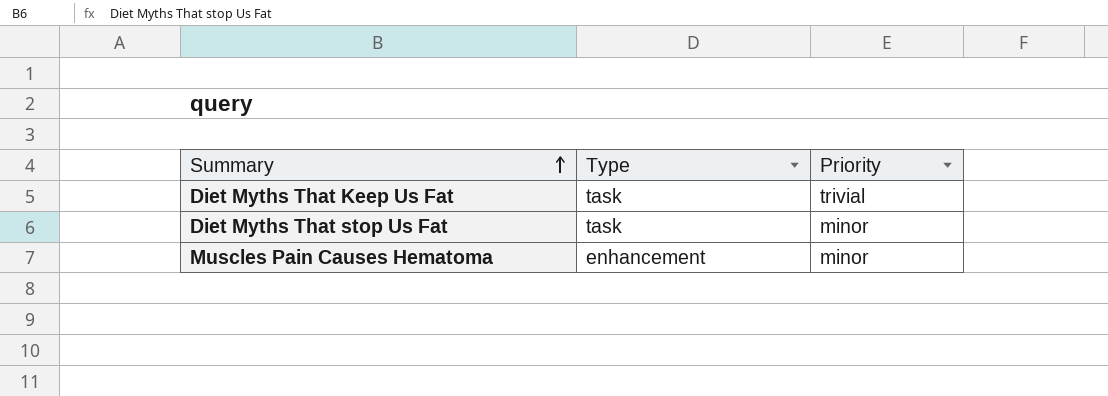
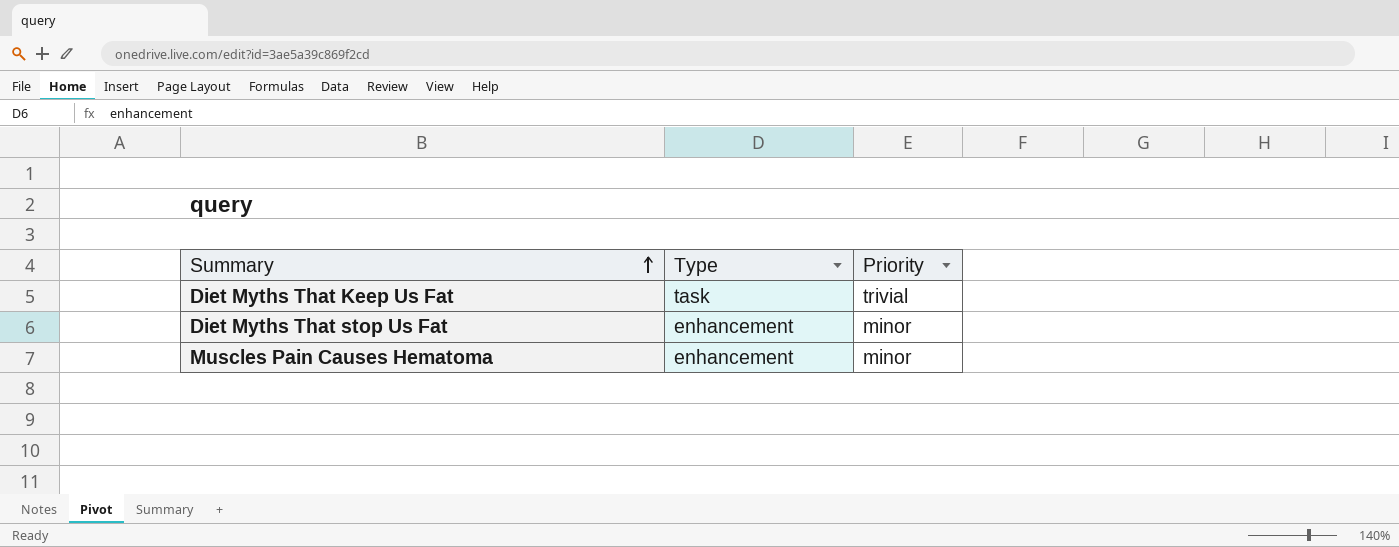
Diet Myths That stop Us Fat | Type: task -> enhancement

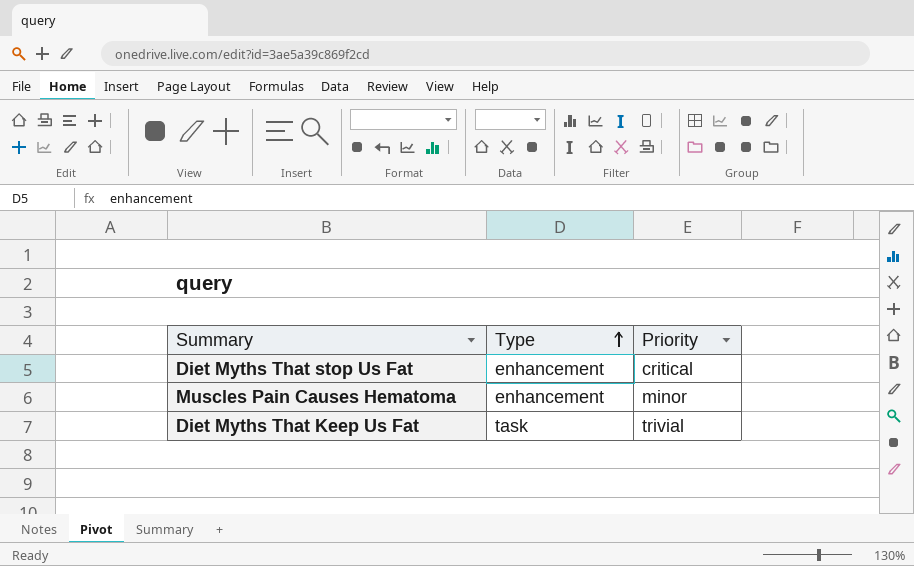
row order: Summary ascending -> Type ascending
Diet Myths That stop Us Fat | Priority: minor -> critical

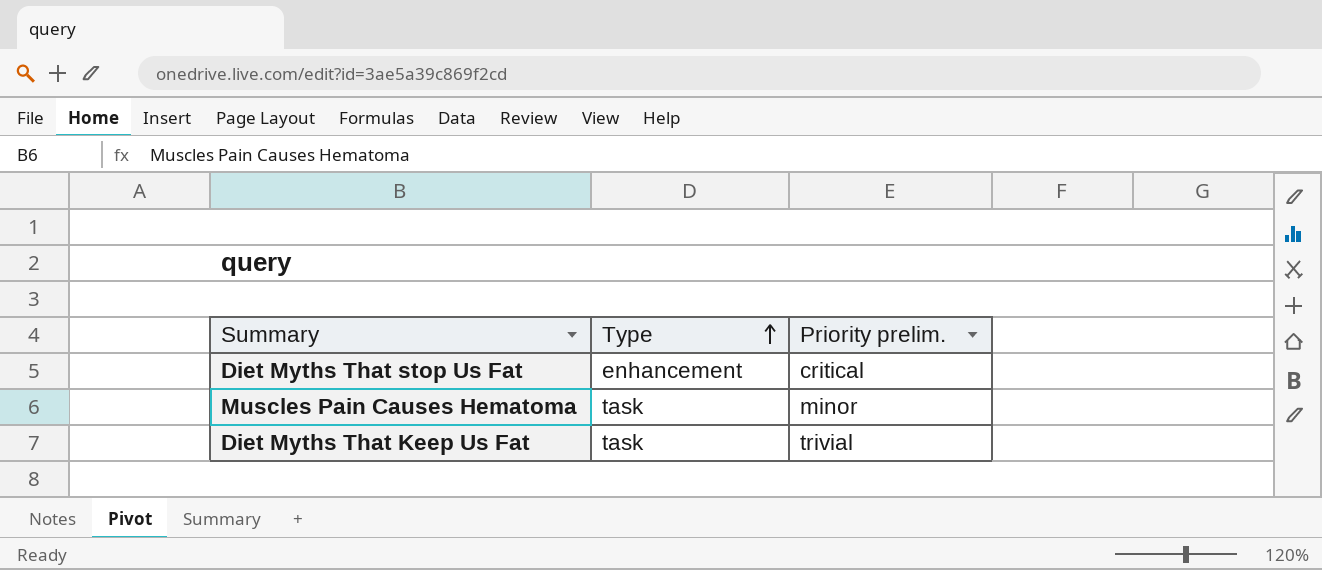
column name: Priority -> Priority prelim.
Muscles Pain Causes Hematoma | Type: enhancement -> task

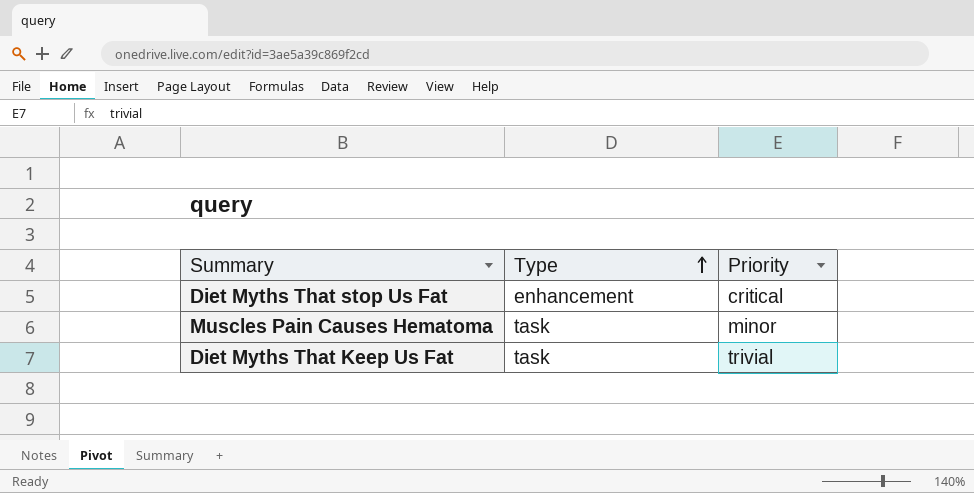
column name: Priority prelim. -> Priority

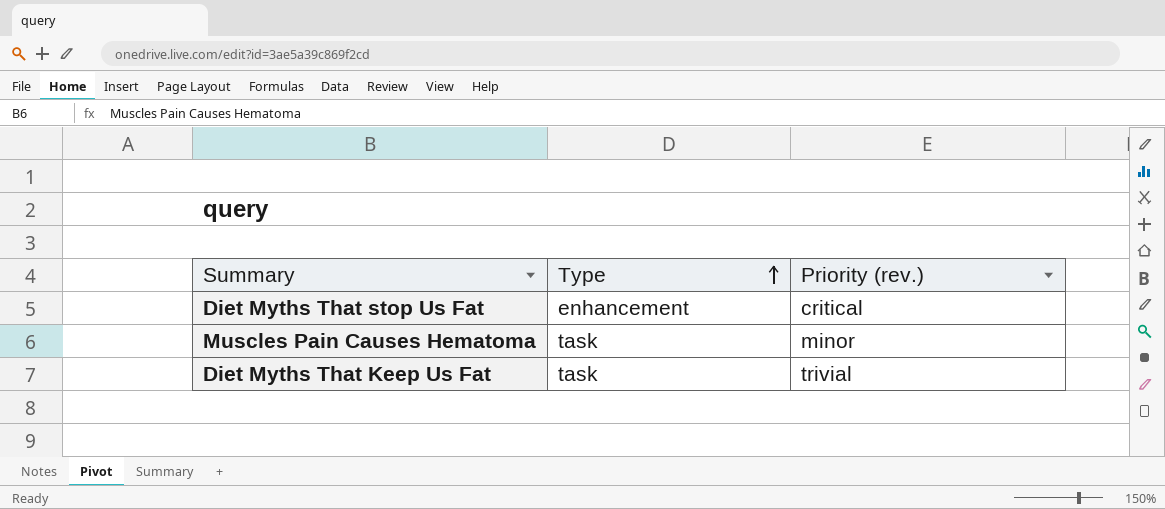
column name: Priority -> Priority (rev.)

